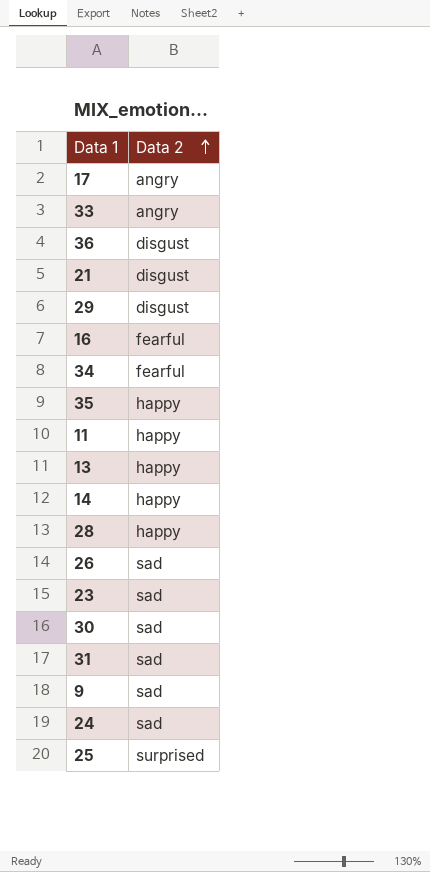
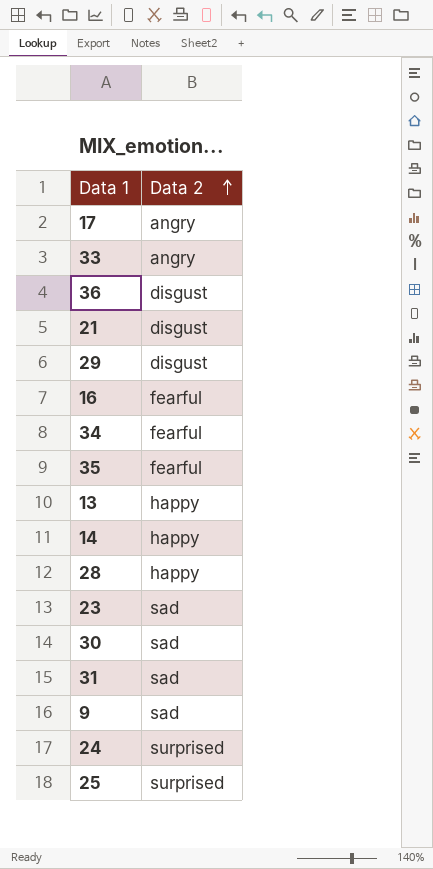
row 11: happy -> none
row 26: sad -> none
35 | Data 2: happy -> fearful
24 | Data 2: sad -> surprised

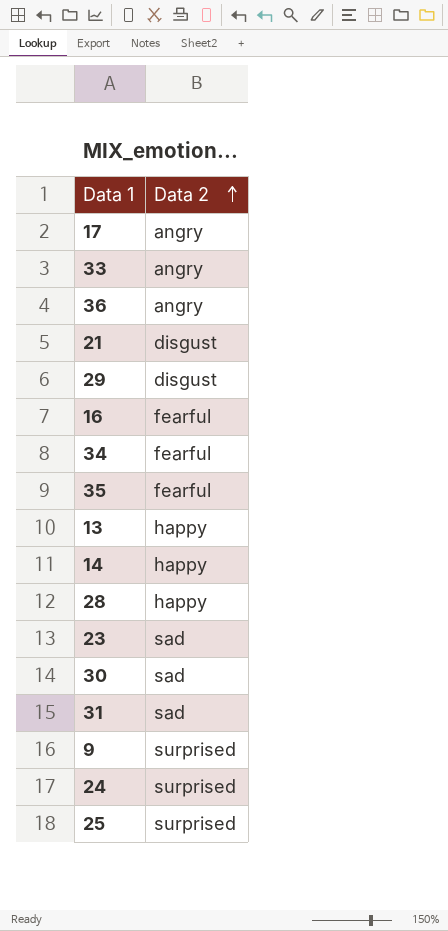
36 | Data 2: disgust -> angry
9 | Data 2: sad -> surprised

